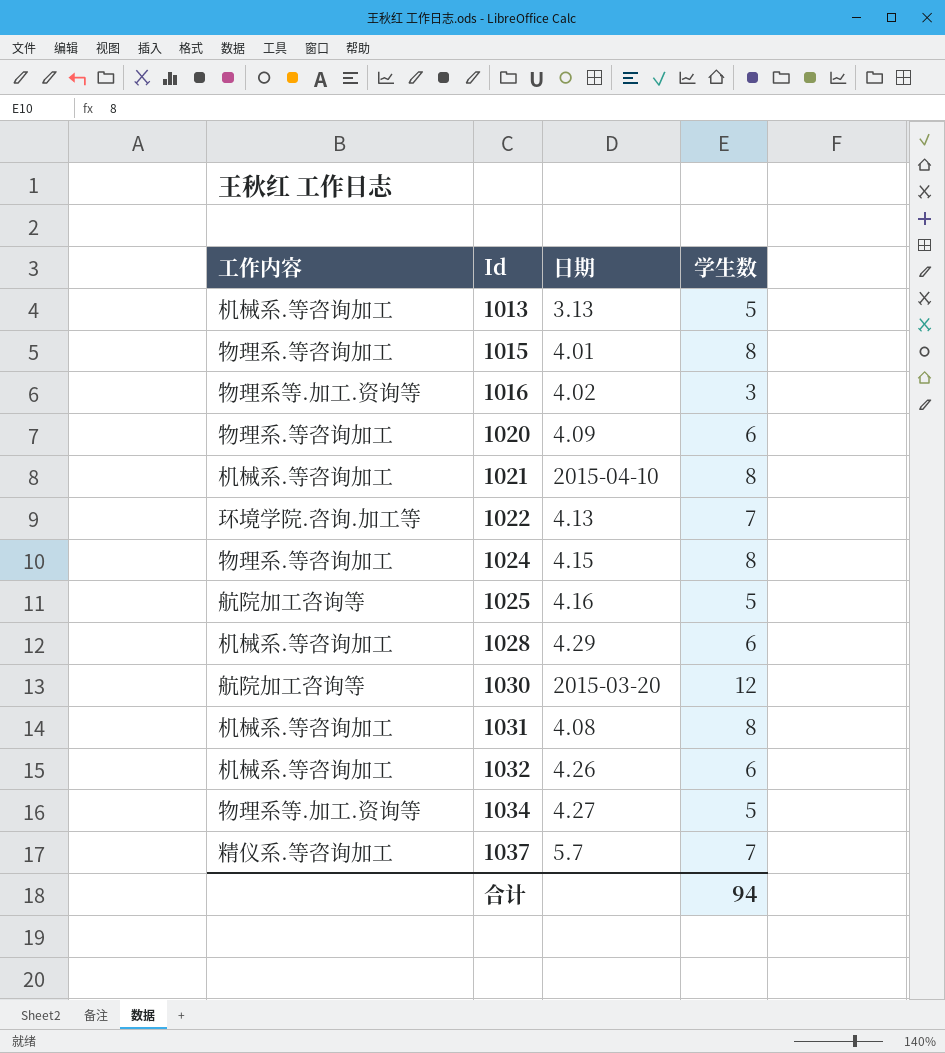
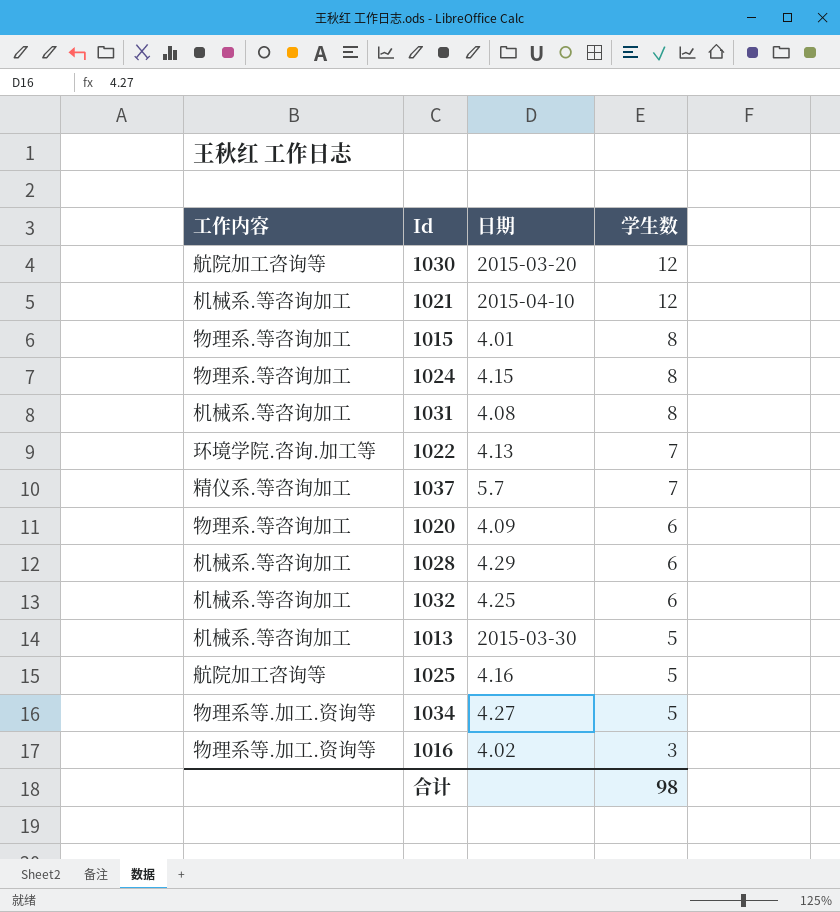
row order: Id ascending -> 学生数 descending
1021 | 学生数: 8 -> 12
1032 | 日期: 4.26 -> 4.25
1013 | 日期: 3.13 -> 2015-03-30
合计 | 学生数: 94 -> 98

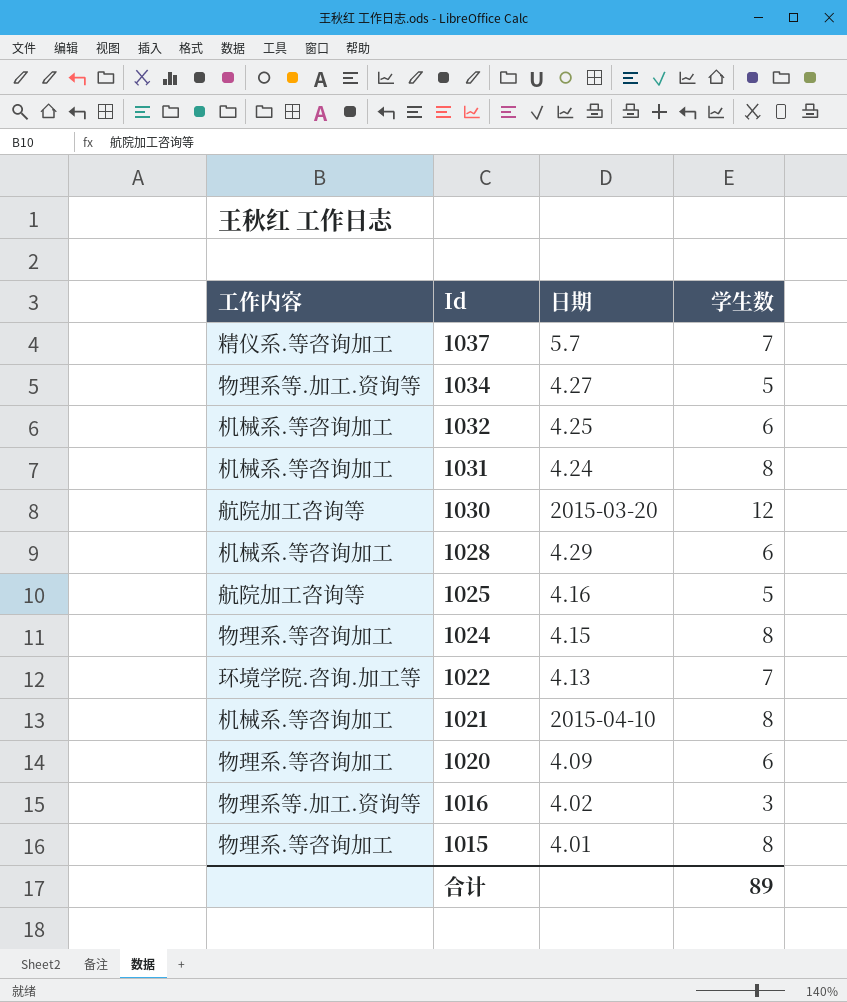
row order: 学生数 descending -> Id descending
row 1013: 机械系.等咨询加工 | 2015-03-30 | 5 -> none
1031 | 日期: 4.08 -> 4.24
1021 | 学生数: 12 -> 8
合计 | 学生数: 98 -> 89

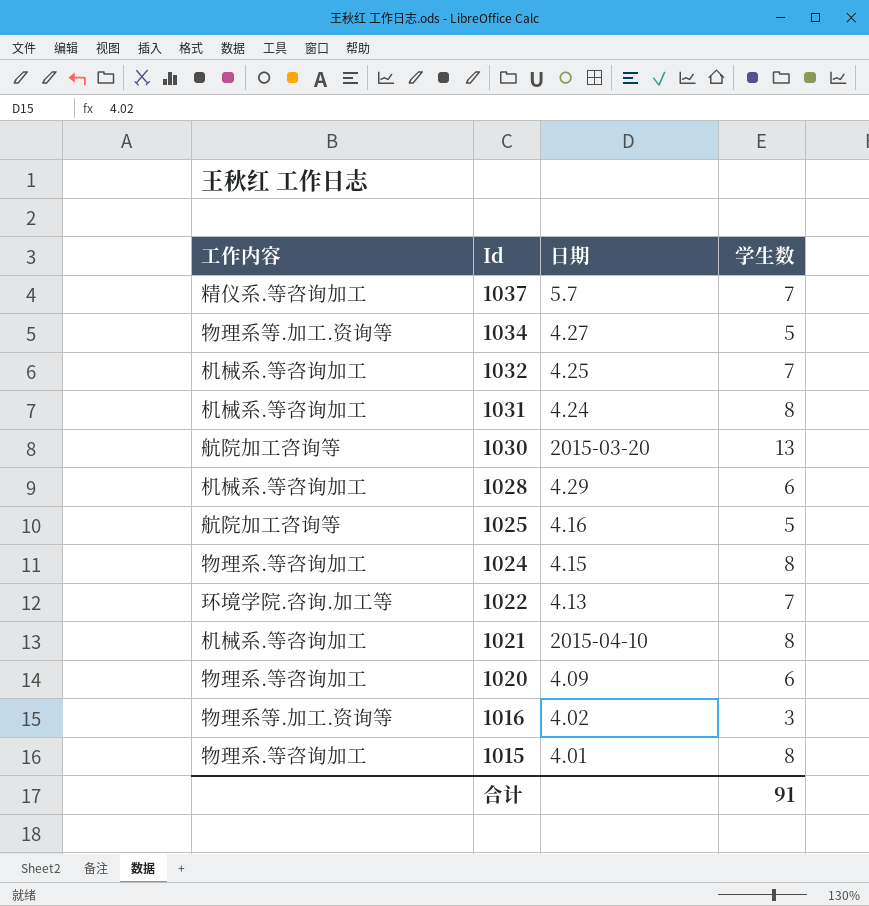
1032 | 学生数: 6 -> 7
1030 | 学生数: 12 -> 13
合计 | 学生数: 89 -> 91

